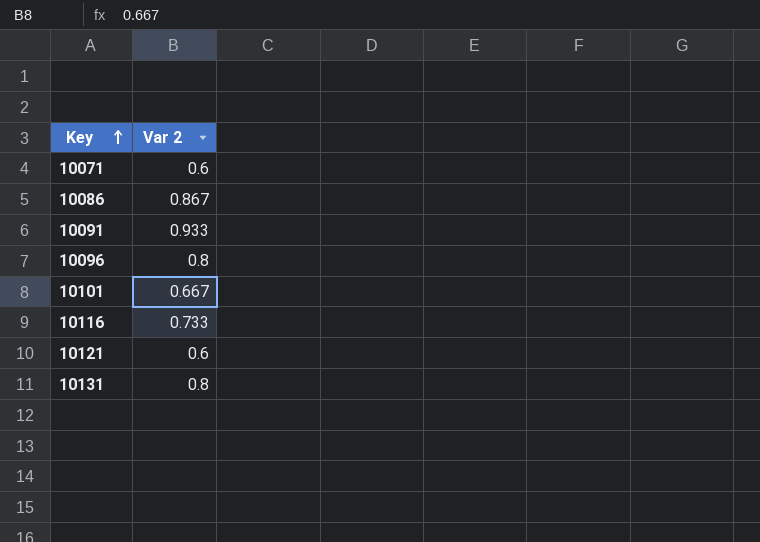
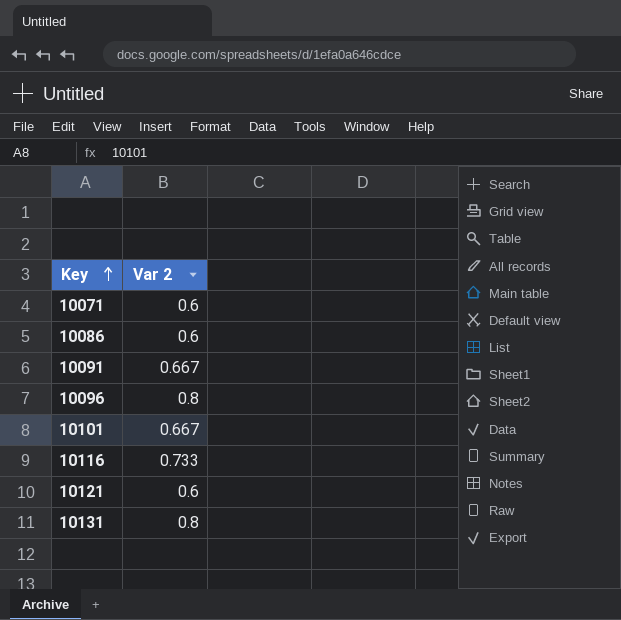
10086 | Var 2: 0.867 -> 0.6
10091 | Var 2: 0.933 -> 0.667

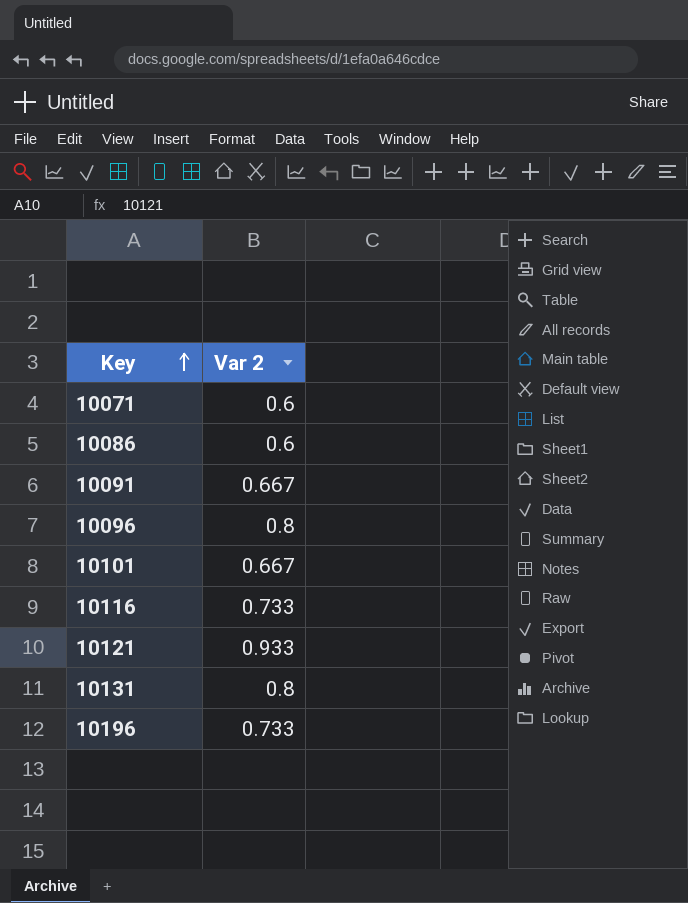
10121 | Var 2: 0.6 -> 0.933
row 10196: none -> 0.733

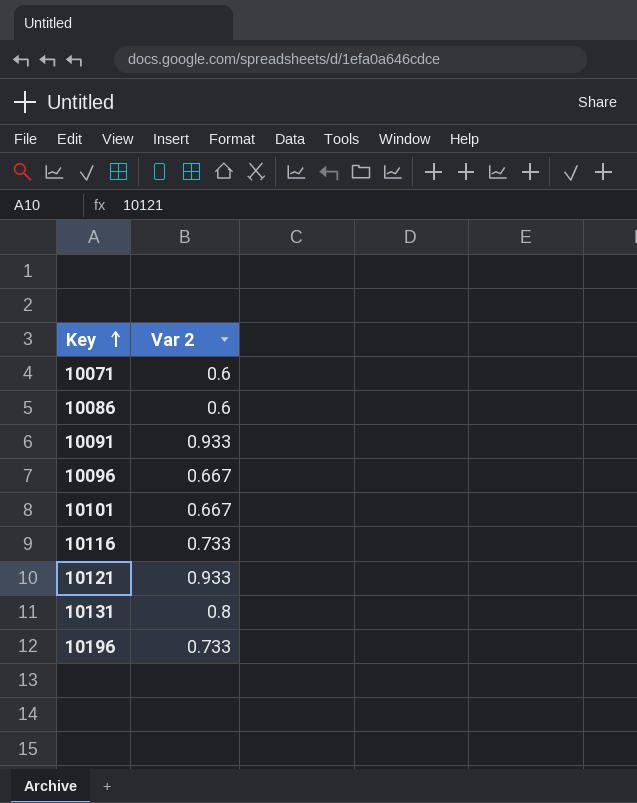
10091 | Var 2: 0.667 -> 0.933
10096 | Var 2: 0.8 -> 0.667

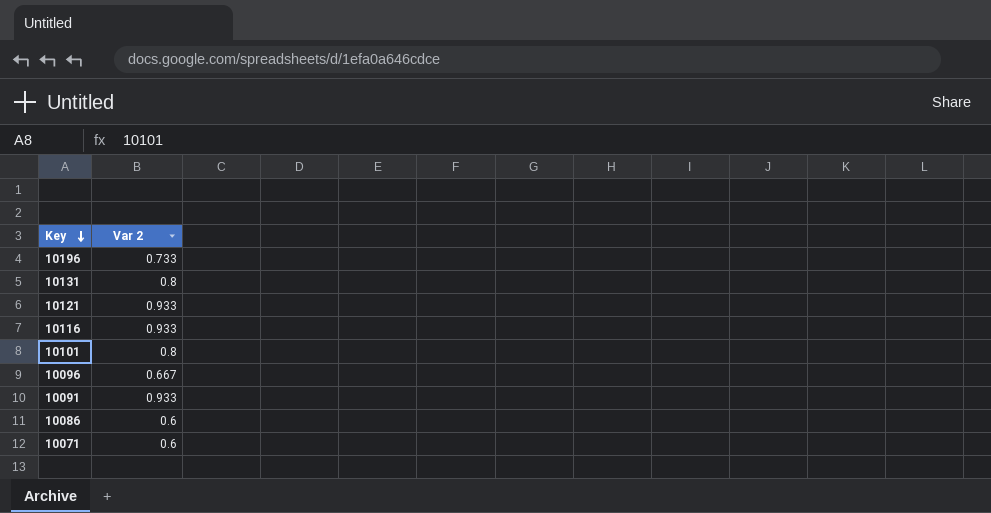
row order: Key ascending -> Key descending
10116 | Var 2: 0.733 -> 0.933
10101 | Var 2: 0.667 -> 0.8

